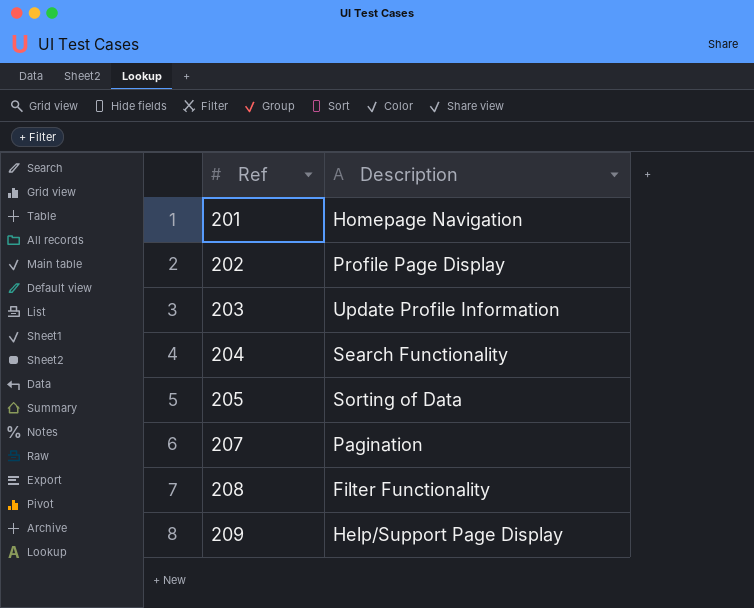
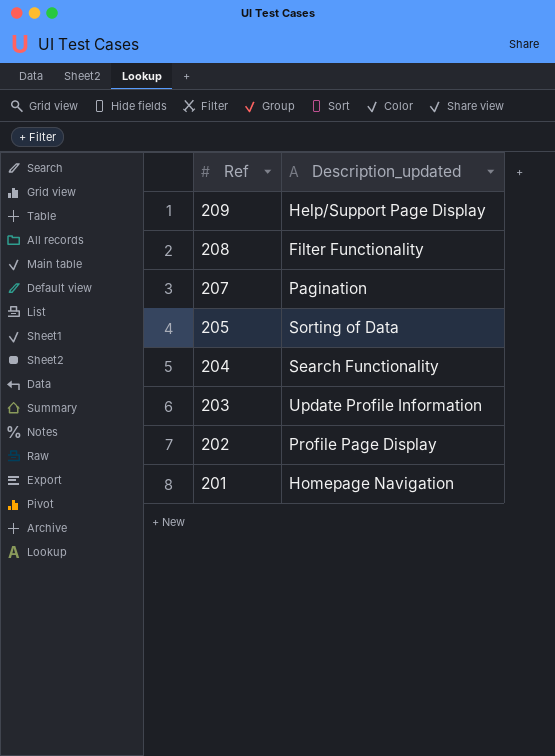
row order: Ref ascending -> Ref descending
column name: Description -> Description_updated

